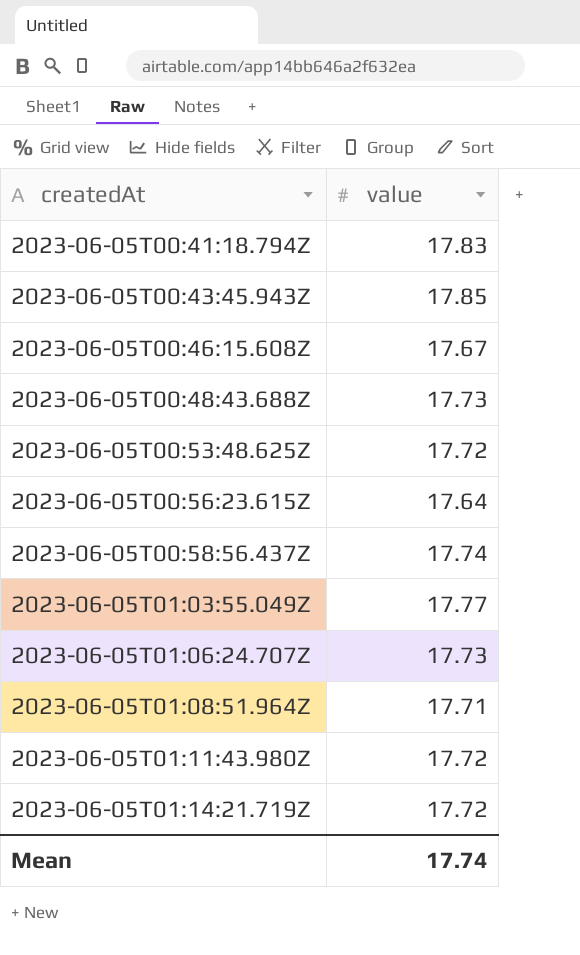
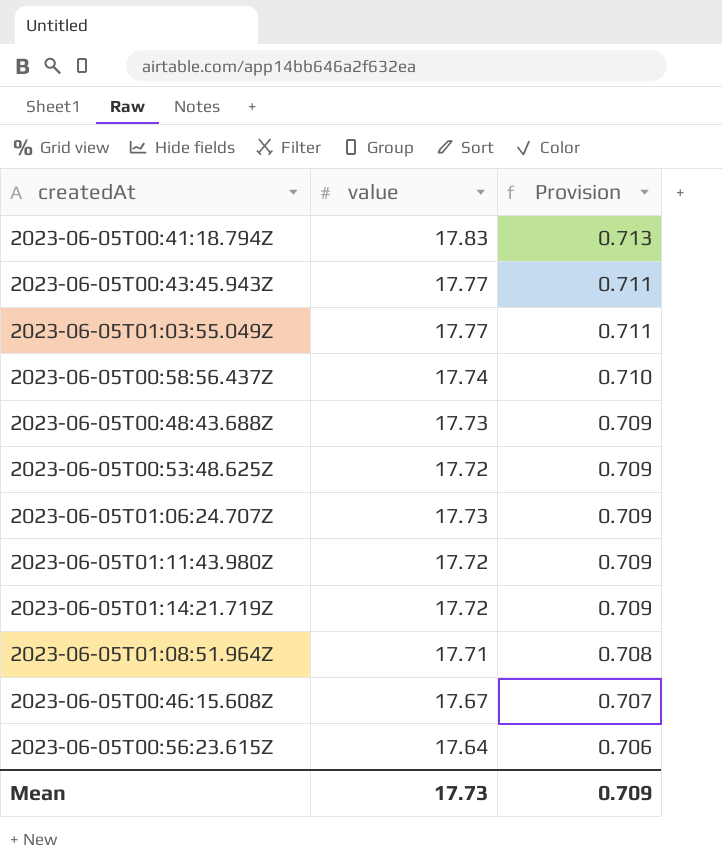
row order: createdAt ascending -> Provision descending
column Provision | formula: none -> [value] * 0.04
2023-06-05T00:43:45.943Z | value: 17.85 -> 17.77
Mean | value: 17.74 -> 17.73

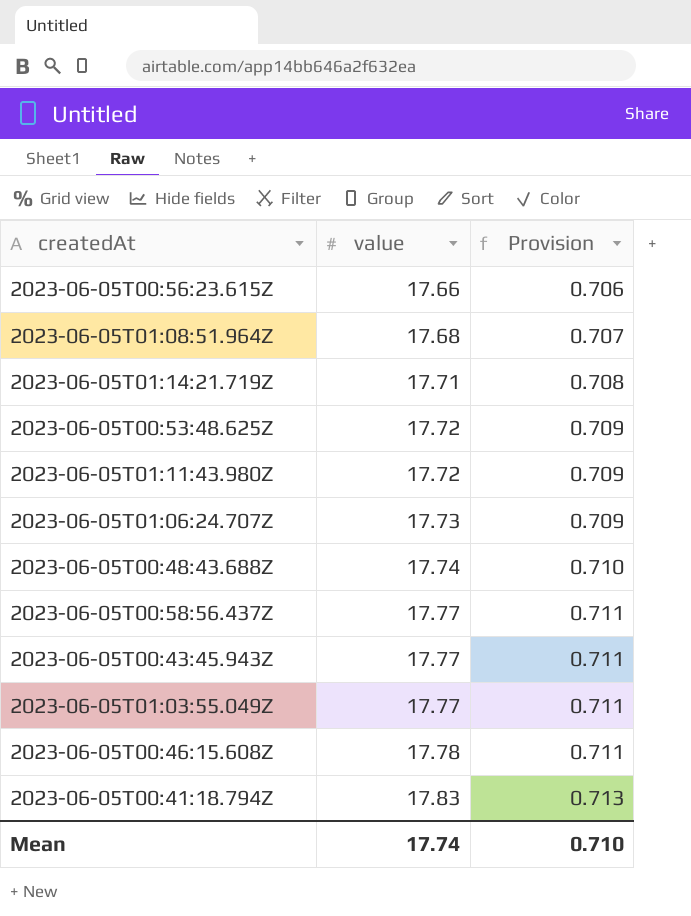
row order: Provision descending -> value ascending
2023-06-05T00:56:23.615Z | value: 17.64 -> 17.66
2023-06-05T01:08:51.964Z | value: 17.71 -> 17.68
2023-06-05T01:08:51.964Z | Provision: 0.708 -> 0.707
2023-06-05T01:14:21.719Z | value: 17.72 -> 17.71
2023-06-05T01:14:21.719Z | Provision: 0.709 -> 0.708
2023-06-05T00:48:43.688Z | value: 17.73 -> 17.74
2023-06-05T00:48:43.688Z | Provision: 0.709 -> 0.710
2023-06-05T00:58:56.437Z | value: 17.74 -> 17.77
2023-06-05T00:58:56.437Z | Provision: 0.710 -> 0.711
2023-06-05T00:46:15.608Z | value: 17.67 -> 17.78
2023-06-05T00:46:15.608Z | Provision: 0.707 -> 0.711
Mean | value: 17.73 -> 17.74
Mean | Provision: 0.709 -> 0.710

